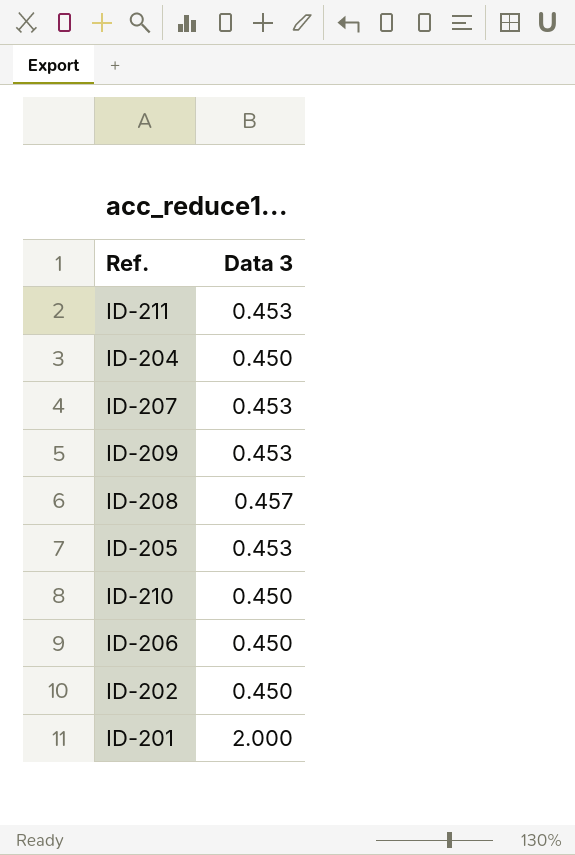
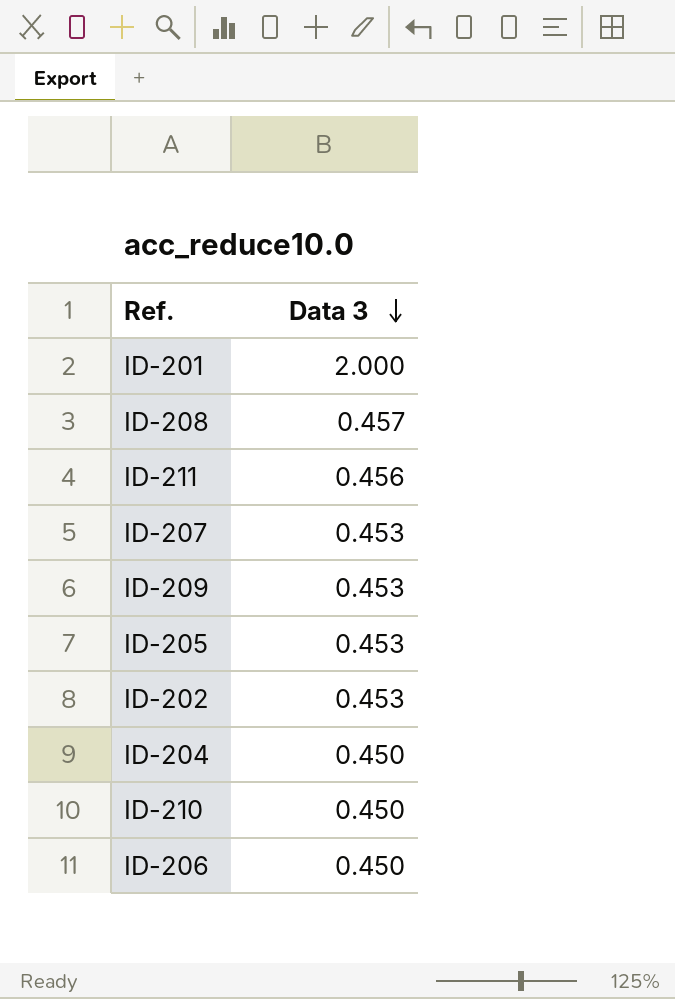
row order: none -> Data 3 descending
ID-211 | Data 3: 0.453 -> 0.456
ID-202 | Data 3: 0.450 -> 0.453

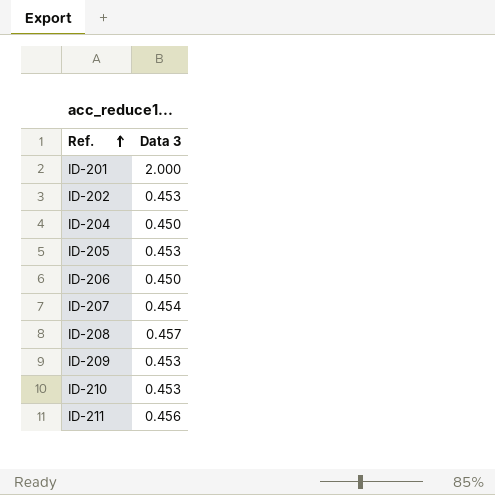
row order: Data 3 descending -> Ref. ascending
ID-207 | Data 3: 0.453 -> 0.454
ID-210 | Data 3: 0.450 -> 0.453

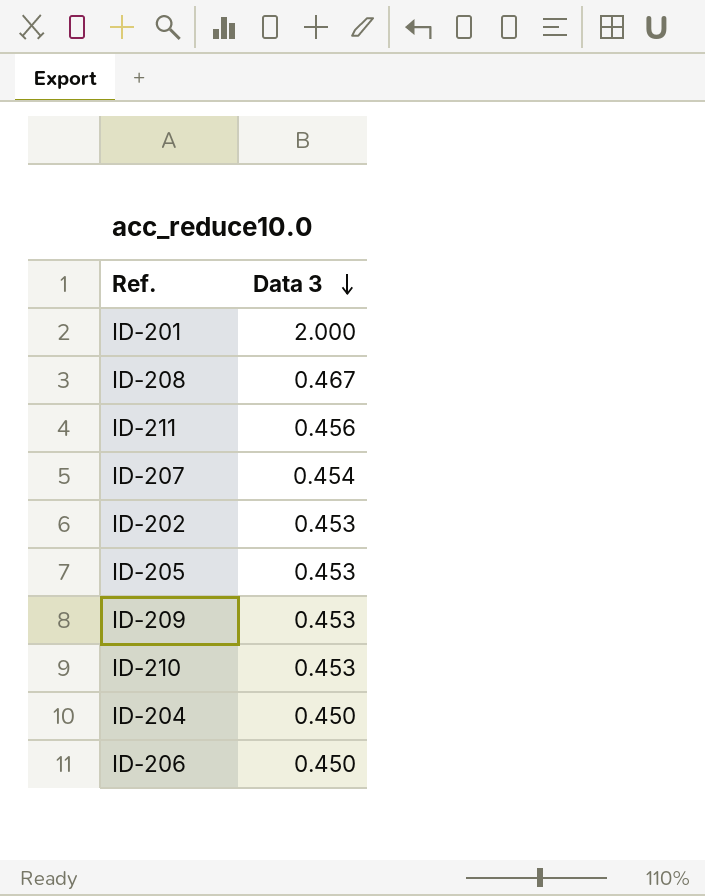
row order: Ref. ascending -> Data 3 descending
ID-208 | Data 3: 0.457 -> 0.467

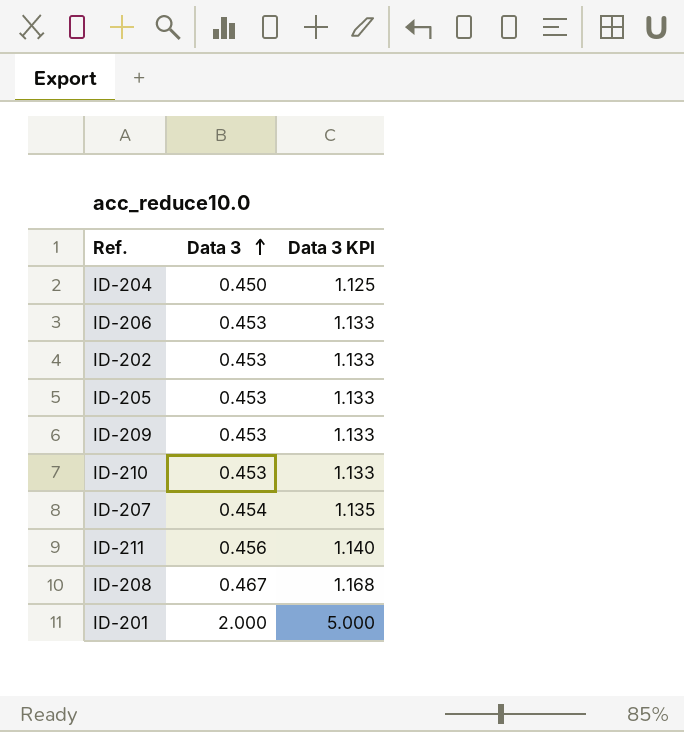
row order: Data 3 descending -> Data 3 ascending
column Data 3 KPI | formula: none -> [Data 3] * 2.5
ID-206 | Data 3: 0.450 -> 0.453

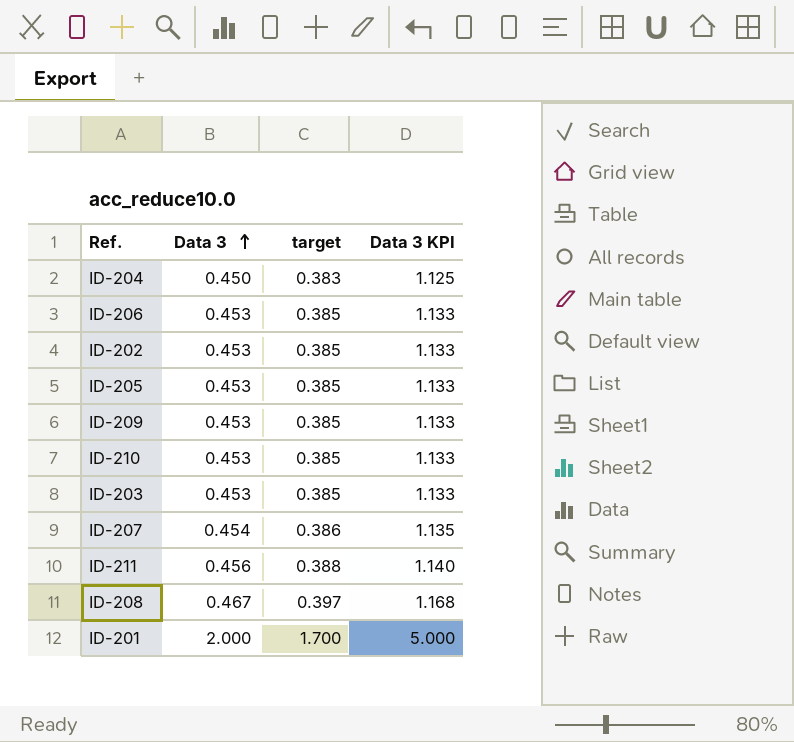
column target | formula: none -> [Data 3] * 0.85
row ID-203: none -> 0.453 | 0.385 | 1.133

